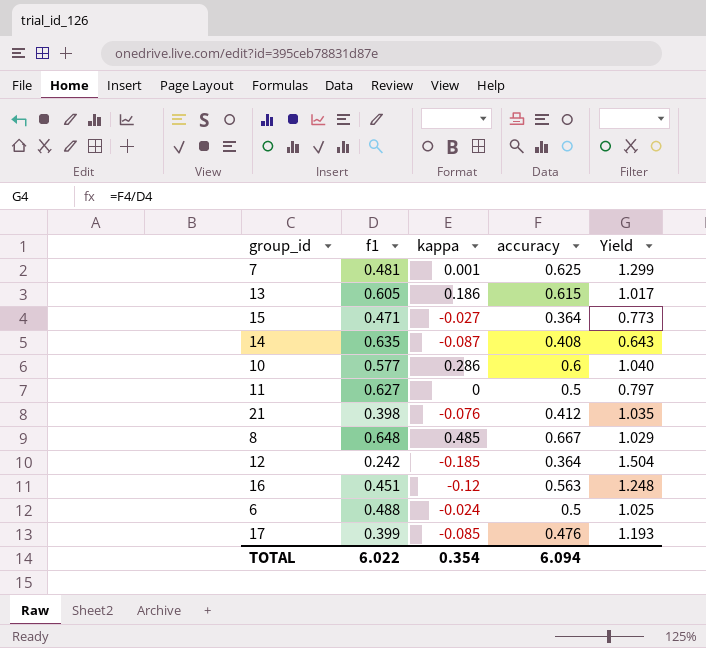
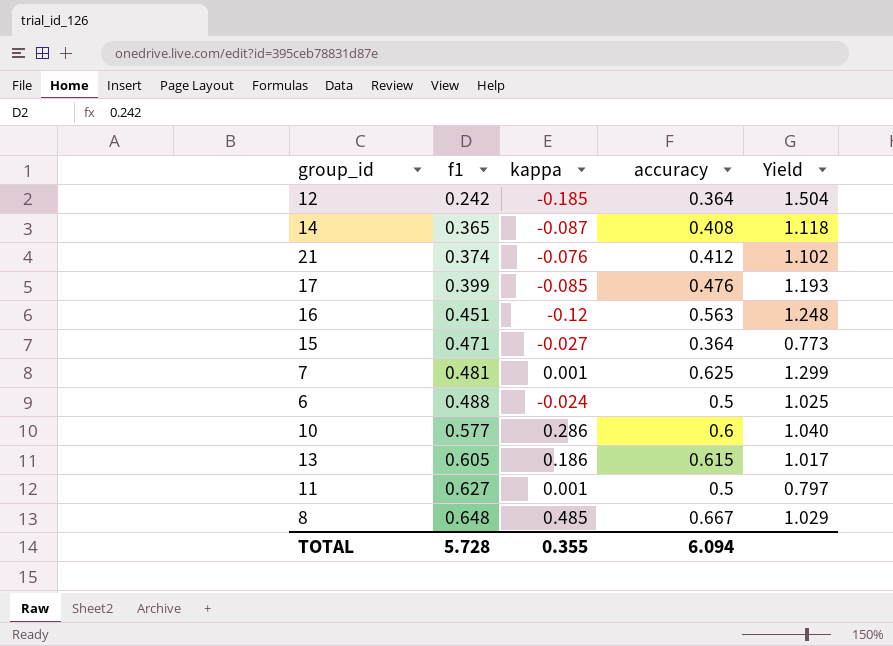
row order: none -> f1 ascending
14 | f1: 0.635 -> 0.365
14 | Yield: 0.643 -> 1.118
21 | f1: 0.398 -> 0.374
21 | Yield: 1.035 -> 1.102
11 | kappa: 0 -> 0.001
TOTAL | f1: 6.022 -> 5.728
TOTAL | kappa: 0.354 -> 0.355

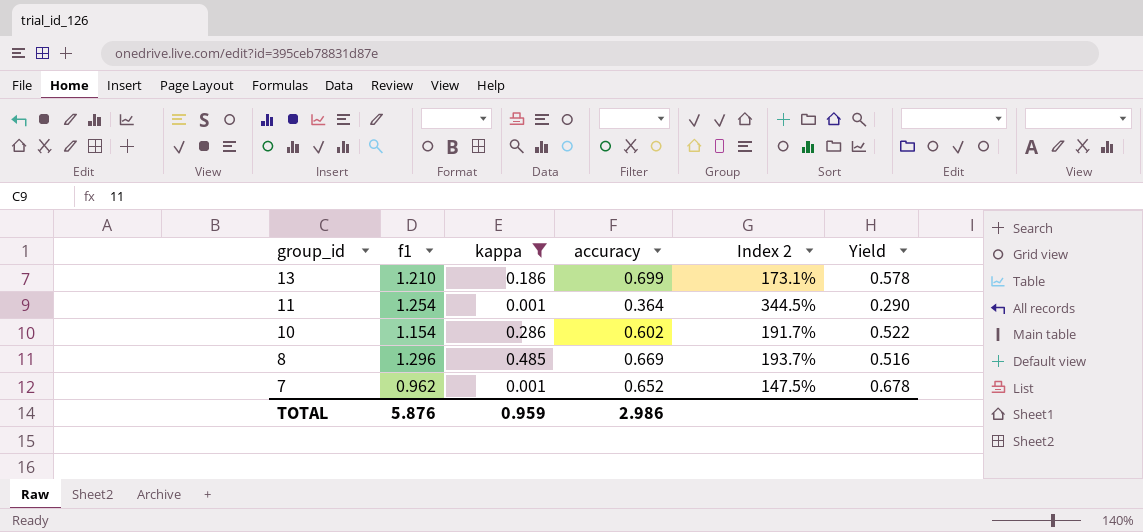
filter: none -> kappa >= 0.001
row order: f1 ascending -> group_id descending
column Index 2 | formula: none -> [f1] / [accuracy]
13 | f1: 0.605 -> 1.210
13 | accuracy: 0.615 -> 0.699
13 | Yield: 1.017 -> 0.578
11 | f1: 0.627 -> 1.254
11 | accuracy: 0.5 -> 0.364
11 | Yield: 0.797 -> 0.290
10 | f1: 0.577 -> 1.154
10 | accuracy: 0.6 -> 0.602
10 | Yield: 1.040 -> 0.522
8 | f1: 0.648 -> 1.296
8 | accuracy: 0.667 -> 0.669
8 | Yield: 1.029 -> 0.516
7 | f1: 0.481 -> 0.962
7 | accuracy: 0.625 -> 0.652
7 | Yield: 1.299 -> 0.678
TOTAL | f1: 5.728 -> 5.876
TOTAL | kappa: 0.355 -> 0.959
TOTAL | accuracy: 6.094 -> 2.986

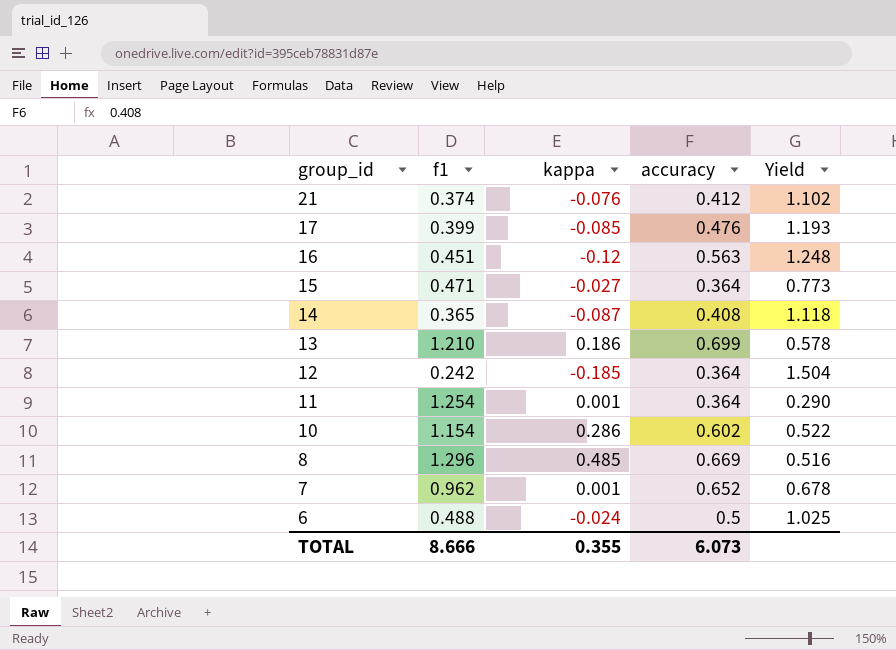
filter: kappa >= 0.001 -> none
column Index 2 | formula: [f1] / [accuracy] -> none
TOTAL | f1: 5.876 -> 8.666
TOTAL | kappa: 0.959 -> 0.355
TOTAL | accuracy: 2.986 -> 6.073

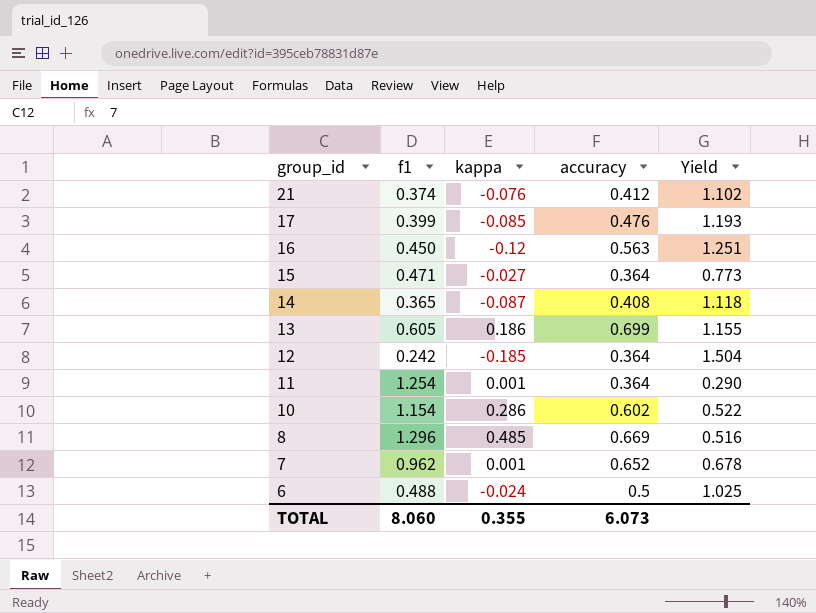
16 | f1: 0.451 -> 0.450
16 | Yield: 1.248 -> 1.251
13 | f1: 1.210 -> 0.605
13 | Yield: 0.578 -> 1.155
TOTAL | f1: 8.666 -> 8.060

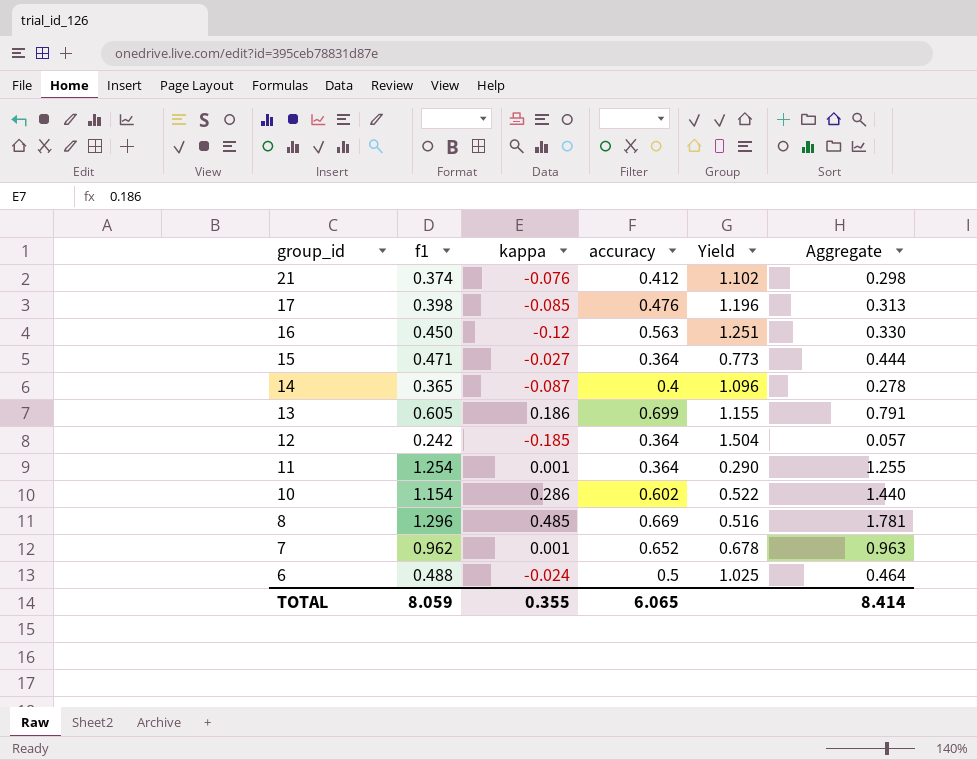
column Aggregate | formula: none -> [f1] + [kappa]
17 | f1: 0.399 -> 0.398
17 | Yield: 1.193 -> 1.196
14 | accuracy: 0.408 -> 0.4
14 | Yield: 1.118 -> 1.096
TOTAL | f1: 8.060 -> 8.059
TOTAL | accuracy: 6.073 -> 6.065

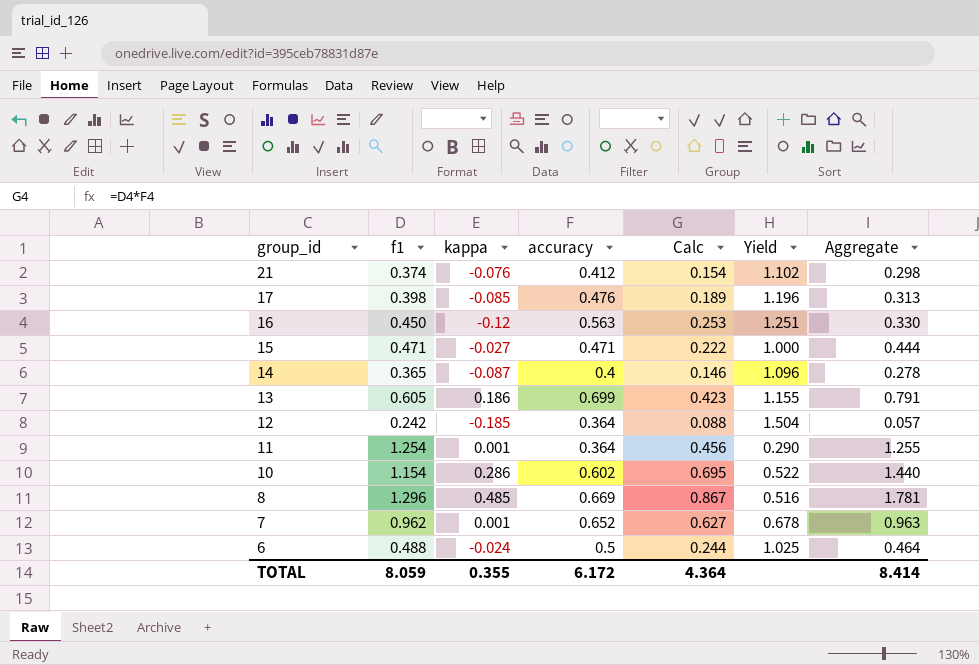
column Calc | formula: none -> [f1] * [accuracy]
15 | accuracy: 0.364 -> 0.471
15 | Yield: 0.773 -> 1.000
TOTAL | accuracy: 6.065 -> 6.172

